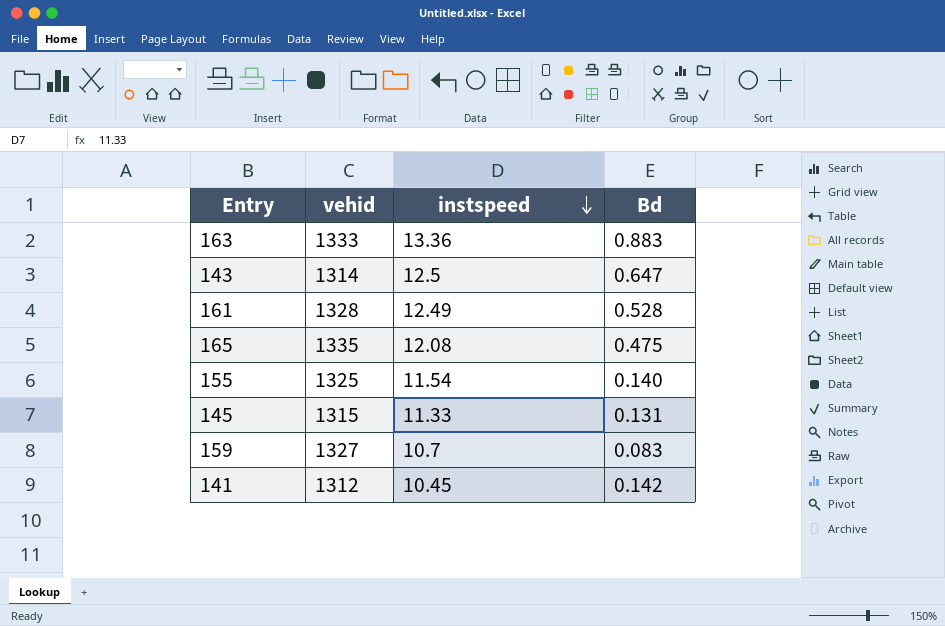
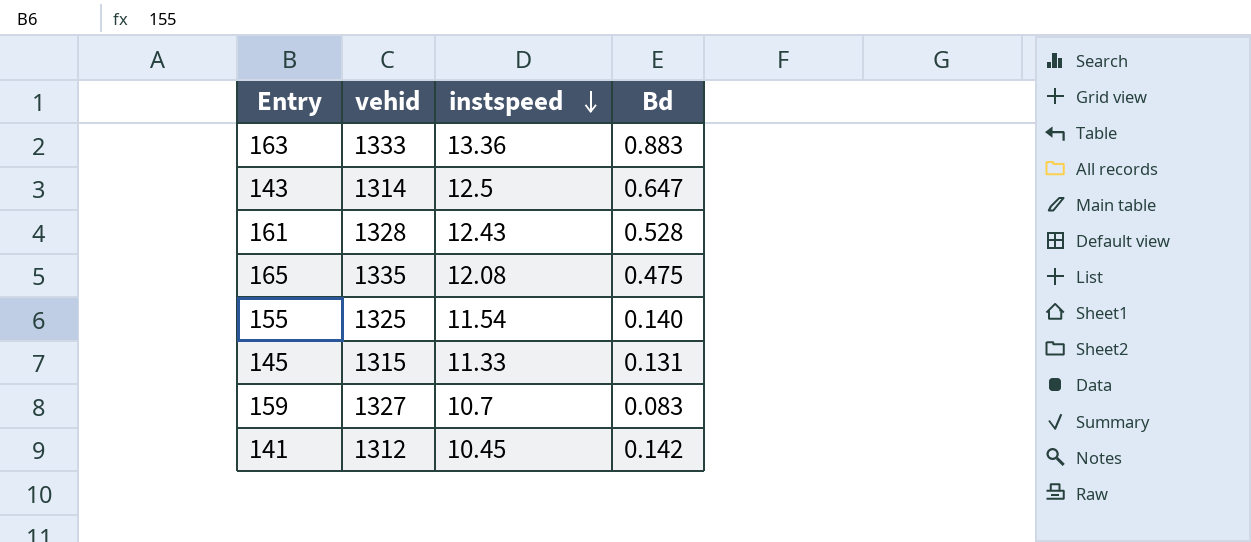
161 | instspeed: 12.49 -> 12.43

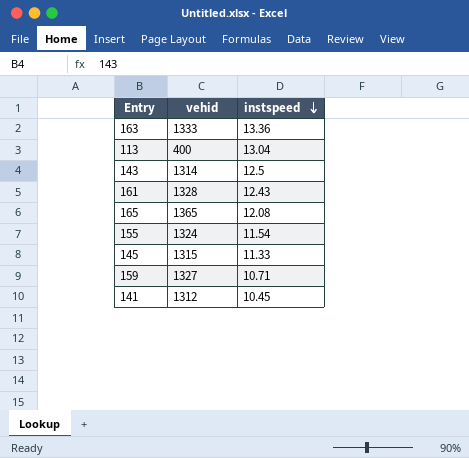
column Bd | position: 4 -> none
row 113: none -> 400 | 13.04
165 | vehid: 1335 -> 1365
155 | vehid: 1325 -> 1324
159 | instspeed: 10.7 -> 10.71

